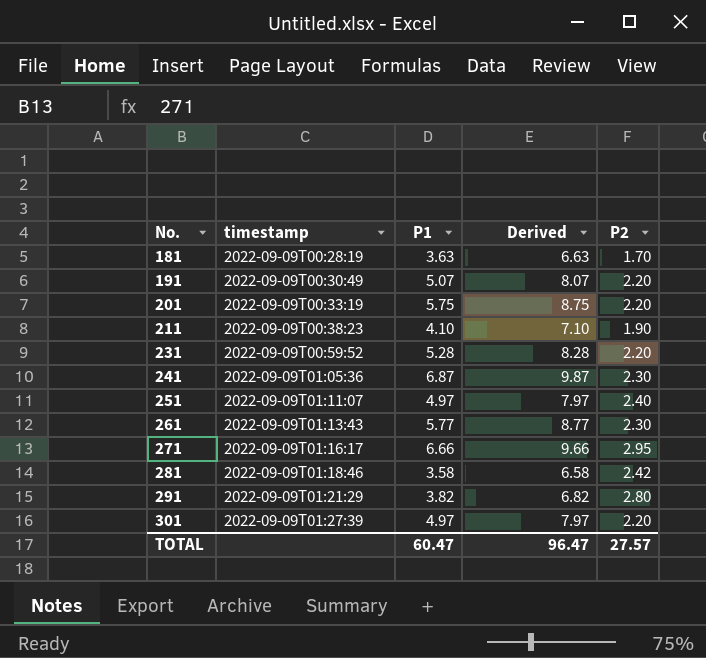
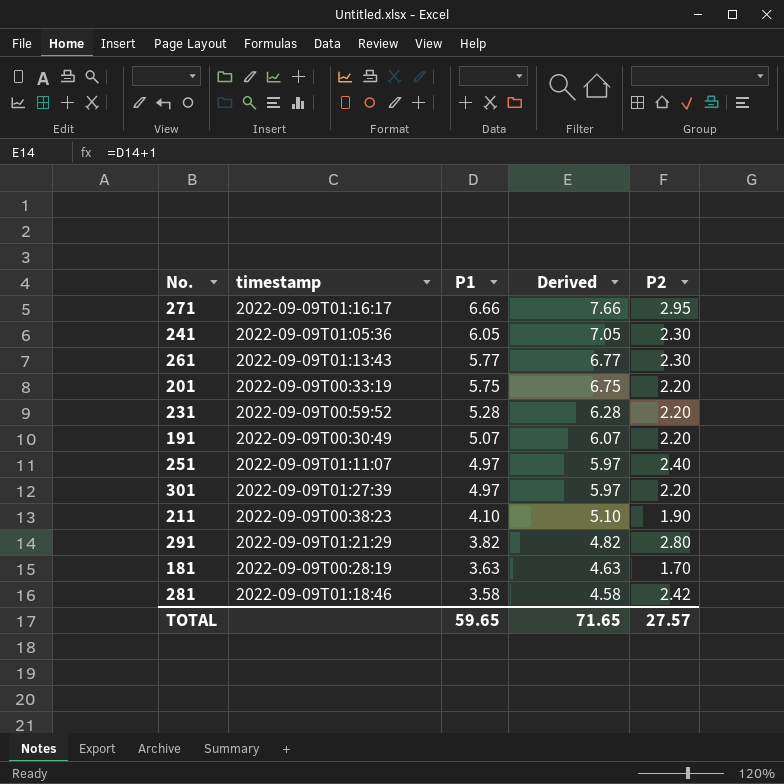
row order: No. ascending -> P1 descending
column Derived | formula: [P1] + 3 -> [P1] + 1
241 | P1: 6.87 -> 6.05
TOTAL | P1: 60.47 -> 59.65
TOTAL | Derived: 96.47 -> 71.65

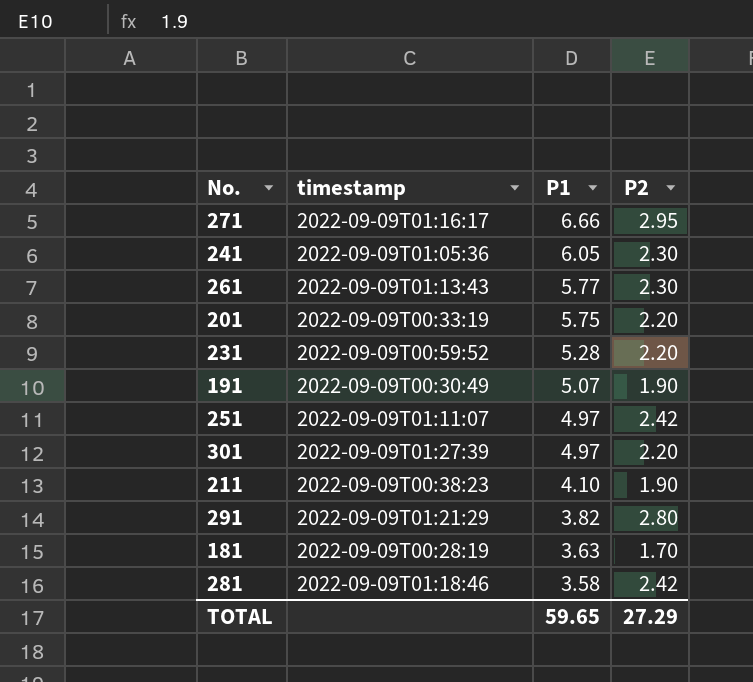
column Derived | formula: [P1] + 1 -> none
191 | P2: 2.20 -> 1.90
251 | P2: 2.40 -> 2.42
TOTAL | P2: 27.57 -> 27.29

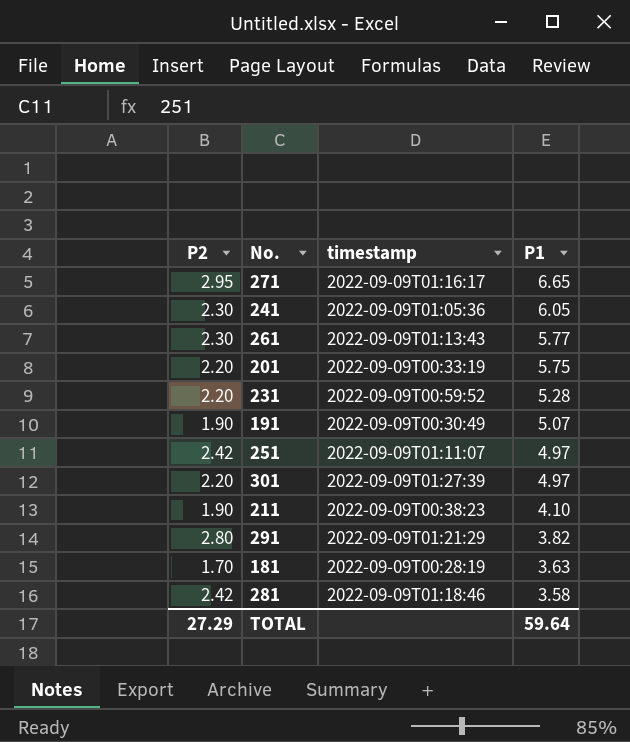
column P2 | position: 4 -> 1
271 | P1: 6.66 -> 6.65
TOTAL | P1: 59.65 -> 59.64

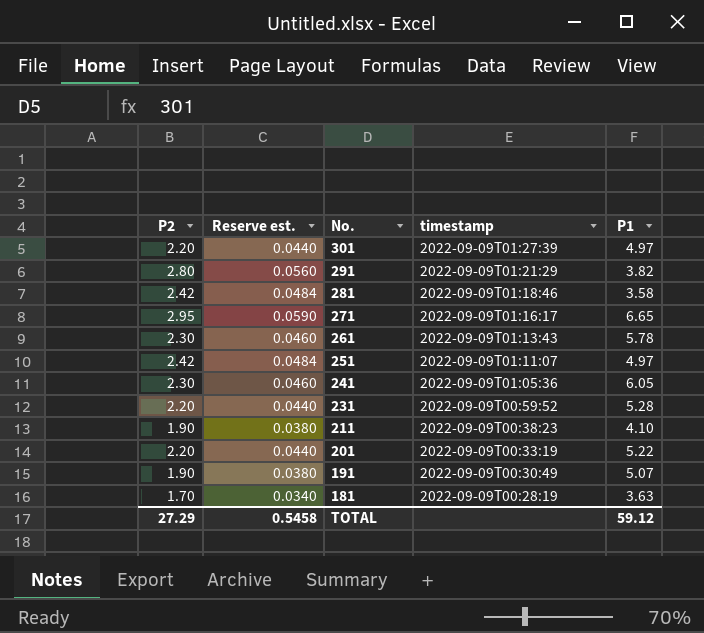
row order: P1 descending -> No. descending
column Reserve est. | formula: none -> [P2] * 0.02
261 | P1: 5.77 -> 5.78
201 | P1: 5.75 -> 5.22
TOTAL | P1: 59.64 -> 59.12

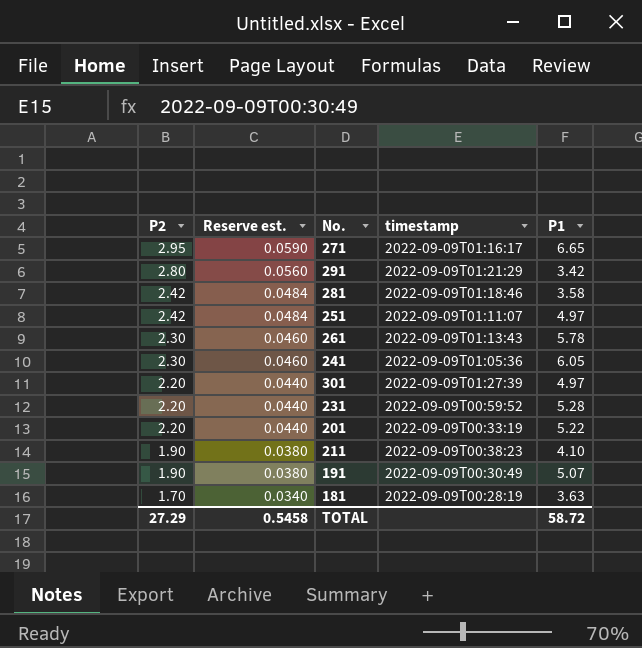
row order: No. descending -> P2 descending
291 | P1: 3.82 -> 3.42
TOTAL | P1: 59.12 -> 58.72

